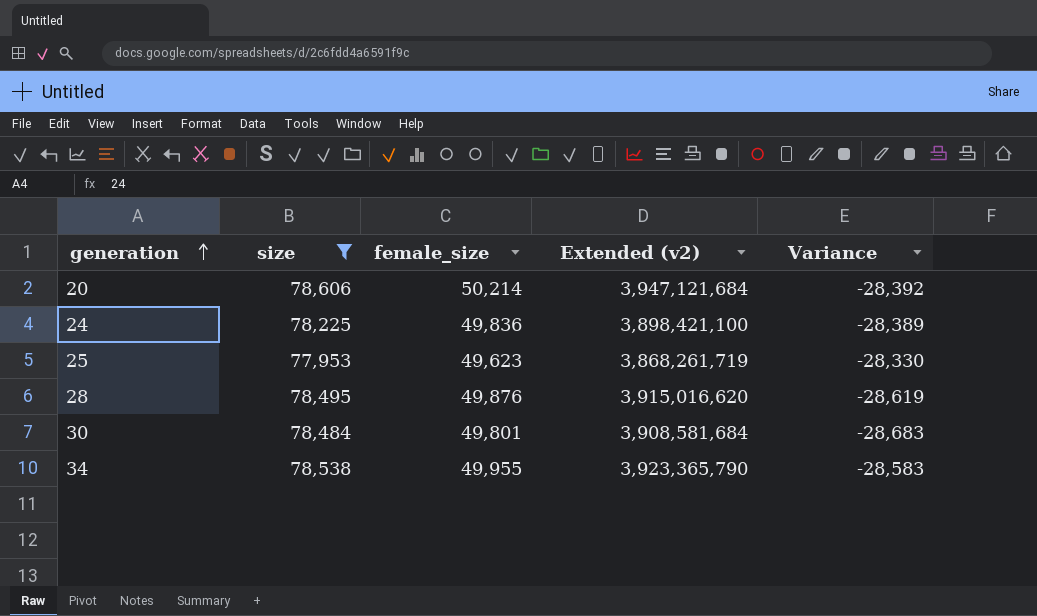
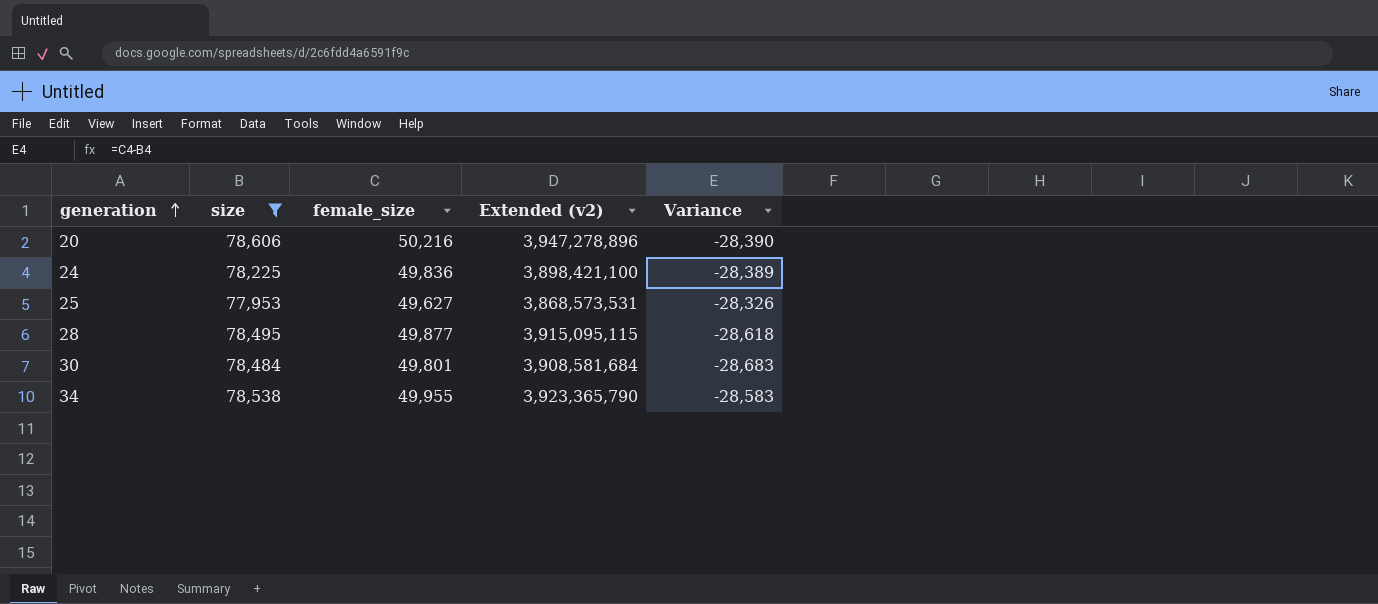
20 | female_size: 50,214 -> 50,216
20 | Extended (v2): 3,947,121,684 -> 3,947,278,896
20 | Variance: -28,392 -> -28,390
25 | female_size: 49,623 -> 49,627
25 | Extended (v2): 3,868,261,719 -> 3,868,573,531
25 | Variance: -28,330 -> -28,326
28 | female_size: 49,876 -> 49,877
28 | Extended (v2): 3,915,016,620 -> 3,915,095,115
28 | Variance: -28,619 -> -28,618

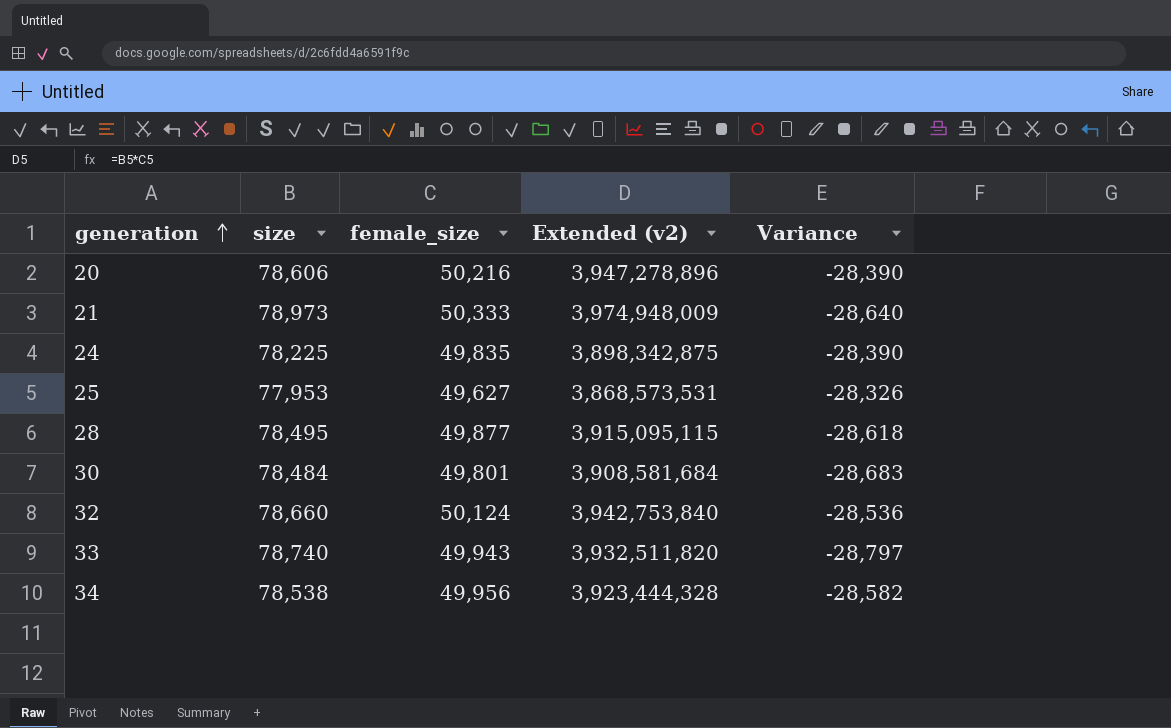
filter: size <= 78,606 -> none
24 | female_size: 49,836 -> 49,835
24 | Extended (v2): 3,898,421,100 -> 3,898,342,875
24 | Variance: -28,389 -> -28,390
34 | female_size: 49,955 -> 49,956
34 | Extended (v2): 3,923,365,790 -> 3,923,444,328
34 | Variance: -28,583 -> -28,582

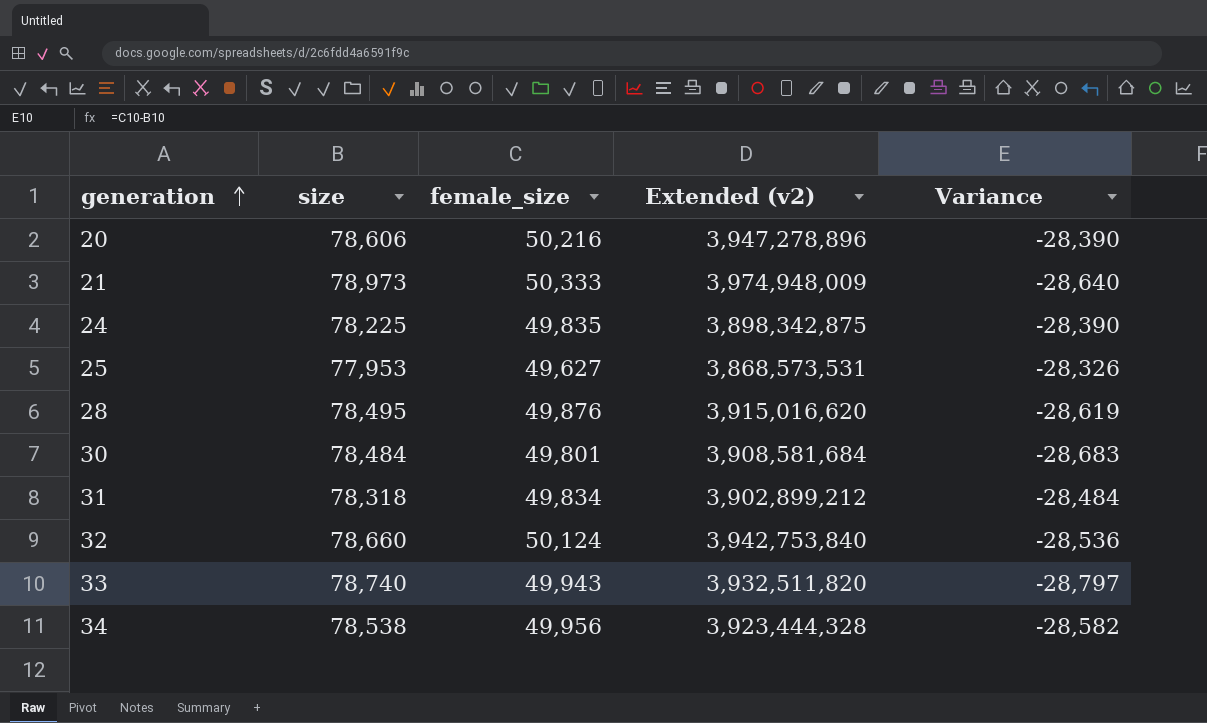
28 | female_size: 49,877 -> 49,876
28 | Extended (v2): 3,915,095,115 -> 3,915,016,620
28 | Variance: -28,618 -> -28,619
row 31: none -> 78,318 | 49,834 | 3,902,899,212 | -28,484

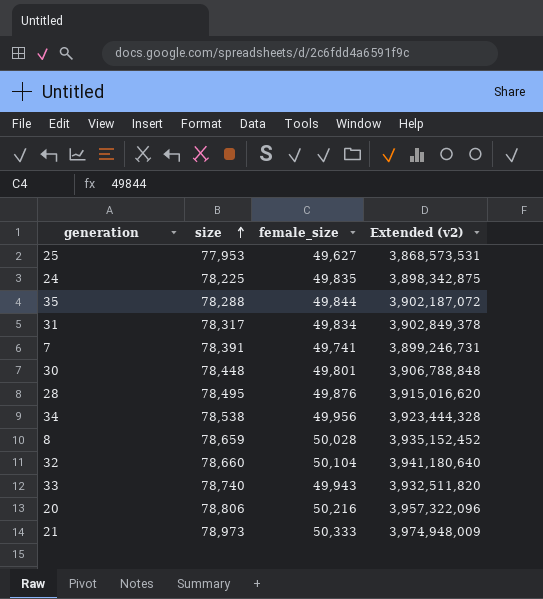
row order: generation ascending -> size ascending
column Variance | formula: [female_size] - [size] -> none
row 35: none -> 78,288 | 49,844 | 3,902,187,072
31 | size: 78,318 -> 78,317
31 | Extended (v2): 3,902,899,212 -> 3,902,849,378
row 7: none -> 78,391 | 49,741 | 3,899,246,731
30 | size: 78,484 -> 78,448
30 | Extended (v2): 3,908,581,684 -> 3,906,788,848
row 8: none -> 78,659 | 50,028 | 3,935,152,452
32 | female_size: 50,124 -> 50,104
32 | Extended (v2): 3,942,753,840 -> 3,941,180,640
20 | size: 78,606 -> 78,806
20 | Extended (v2): 3,947,278,896 -> 3,957,322,096

